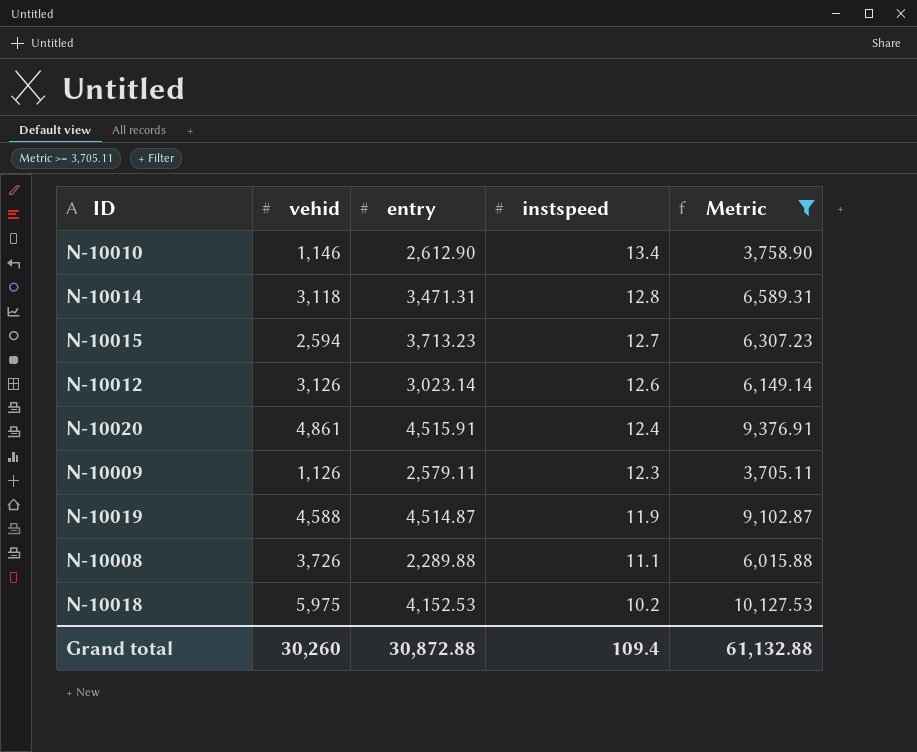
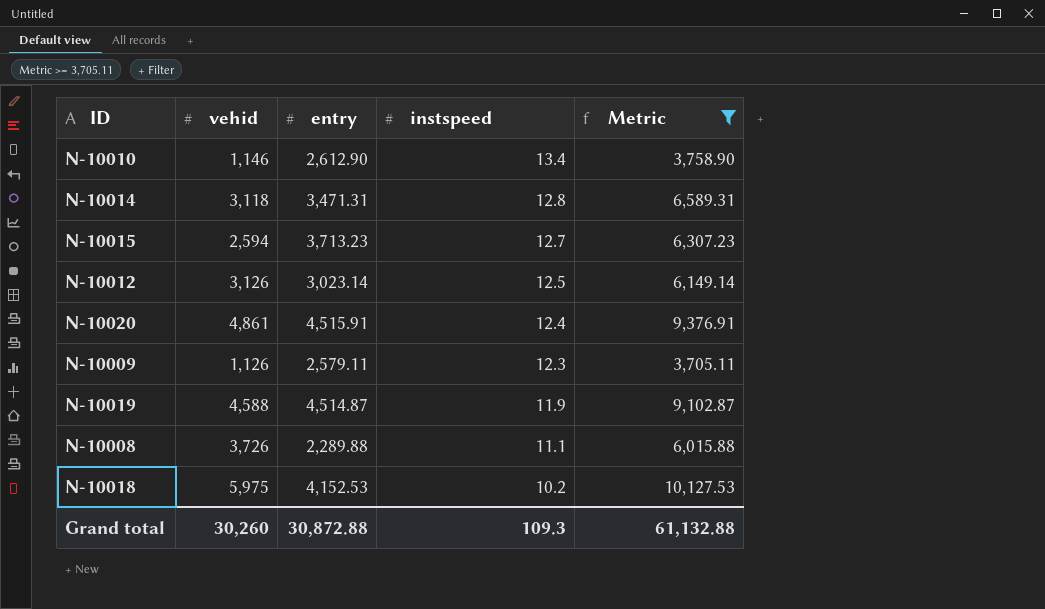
N-10012 | instspeed: 12.6 -> 12.5
Grand total | instspeed: 109.4 -> 109.3

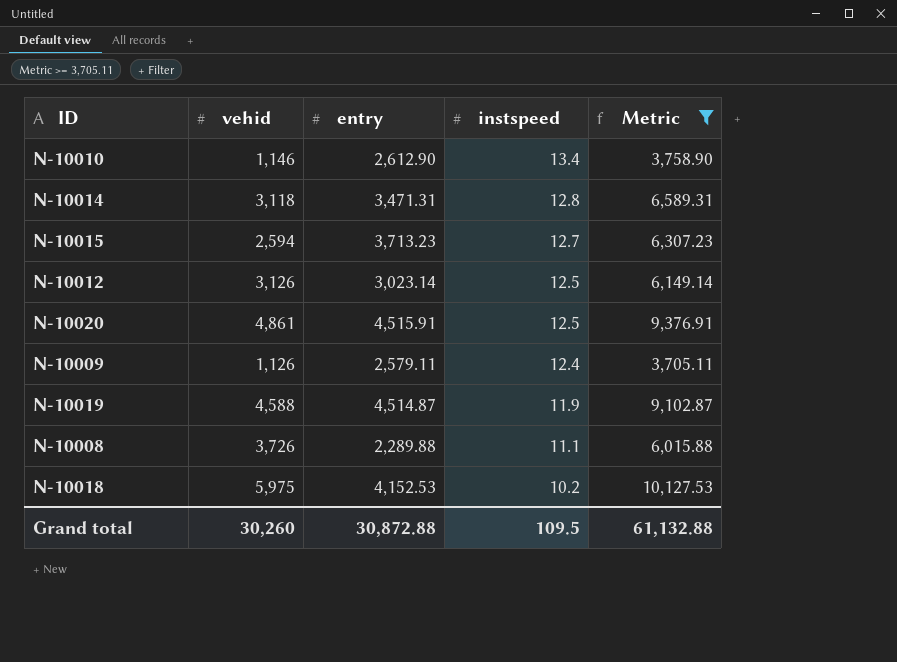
N-10020 | instspeed: 12.4 -> 12.5
N-10009 | instspeed: 12.3 -> 12.4
Grand total | instspeed: 109.3 -> 109.5

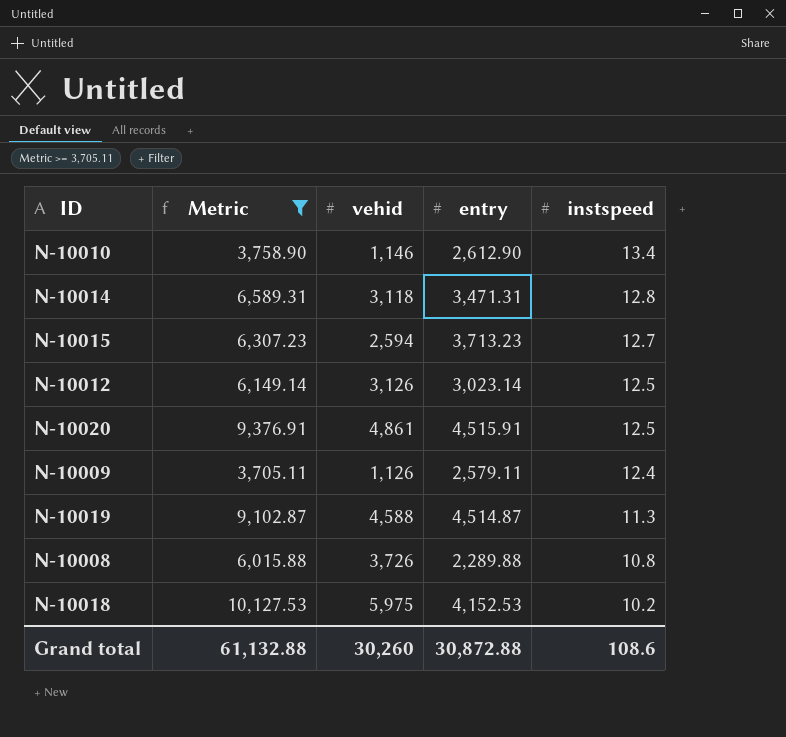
column Metric | position: 5 -> 2
N-10019 | instspeed: 11.9 -> 11.3
N-10008 | instspeed: 11.1 -> 10.8
Grand total | instspeed: 109.5 -> 108.6

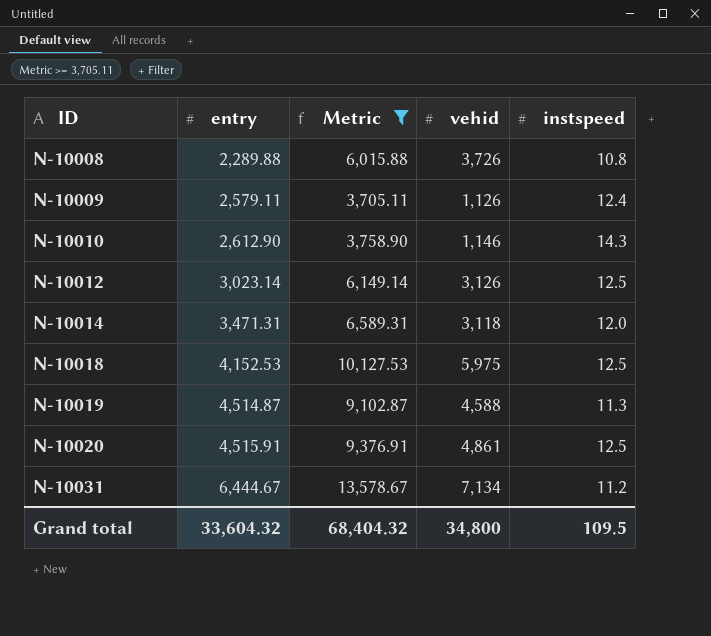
row order: instspeed descending -> ID ascending
column entry | position: 4 -> 2
row N-10015: 6,307.23 | 2,594 | 3,713.23 | 12.7 -> none
N-10010 | instspeed: 13.4 -> 14.3
N-10014 | instspeed: 12.8 -> 12.0
N-10018 | instspeed: 10.2 -> 12.5
row N-10031: none -> 6,444.67 | 13,578.67 | 7,134 | 11.2
Grand total | entry: 30,872.88 -> 33,604.32
Grand total | Metric: 61,132.88 -> 68,404.32
Grand total | vehid: 30,260 -> 34,800
Grand total | instspeed: 108.6 -> 109.5

